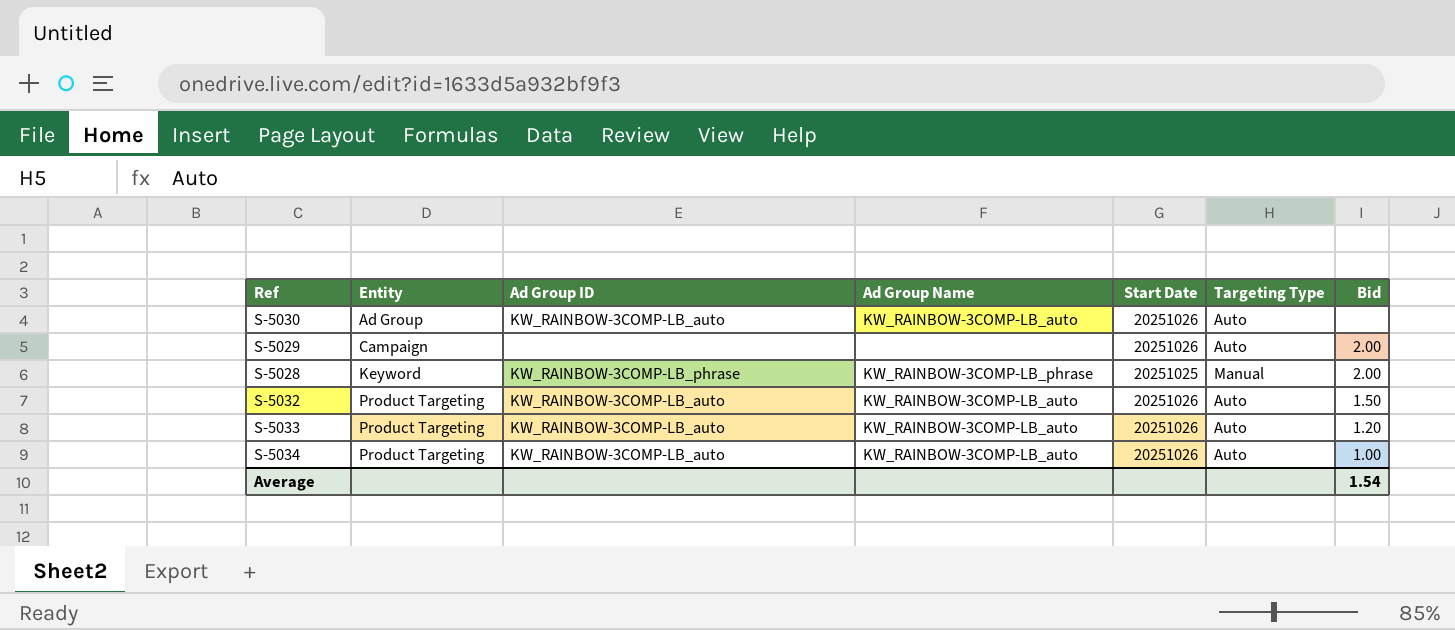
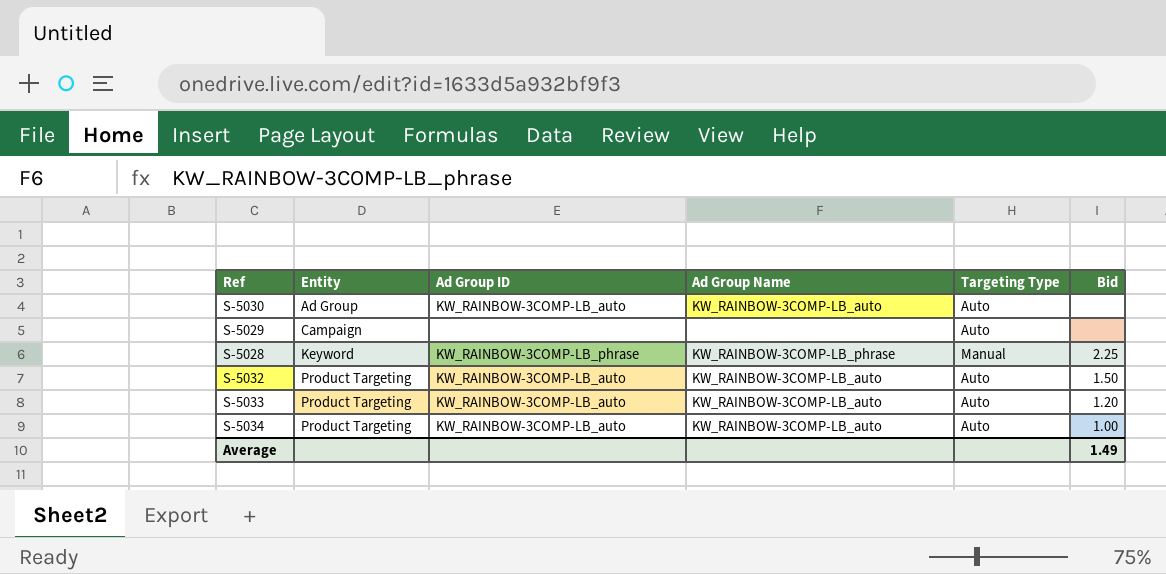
column Start Date | position: 5 -> none
S-5029 | Bid: 2.00 -> none
S-5028 | Bid: 2.00 -> 2.25
Average | Bid: 1.54 -> 1.49

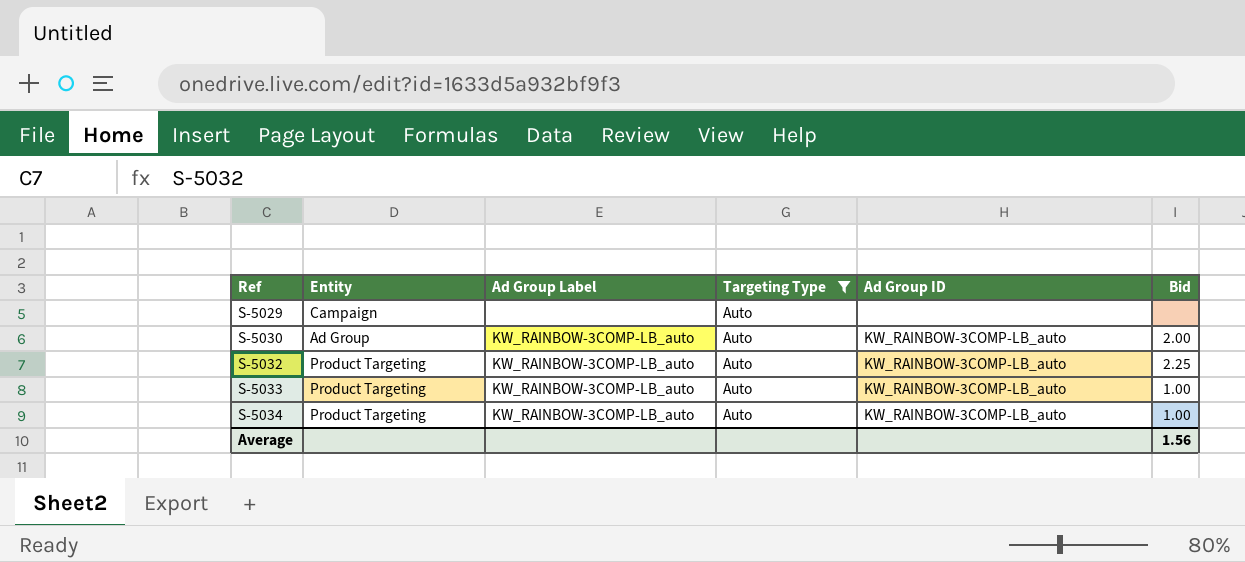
filter: none -> Targeting Type = Auto
row order: Entity ascending -> Ref ascending
column name: Ad Group Name -> Ad Group Label
column Ad Group ID | position: 3 -> 5
S-5030 | Bid: none -> 2.00
S-5032 | Bid: 1.50 -> 2.25
S-5033 | Bid: 1.20 -> 1.00
Average | Bid: 1.49 -> 1.56

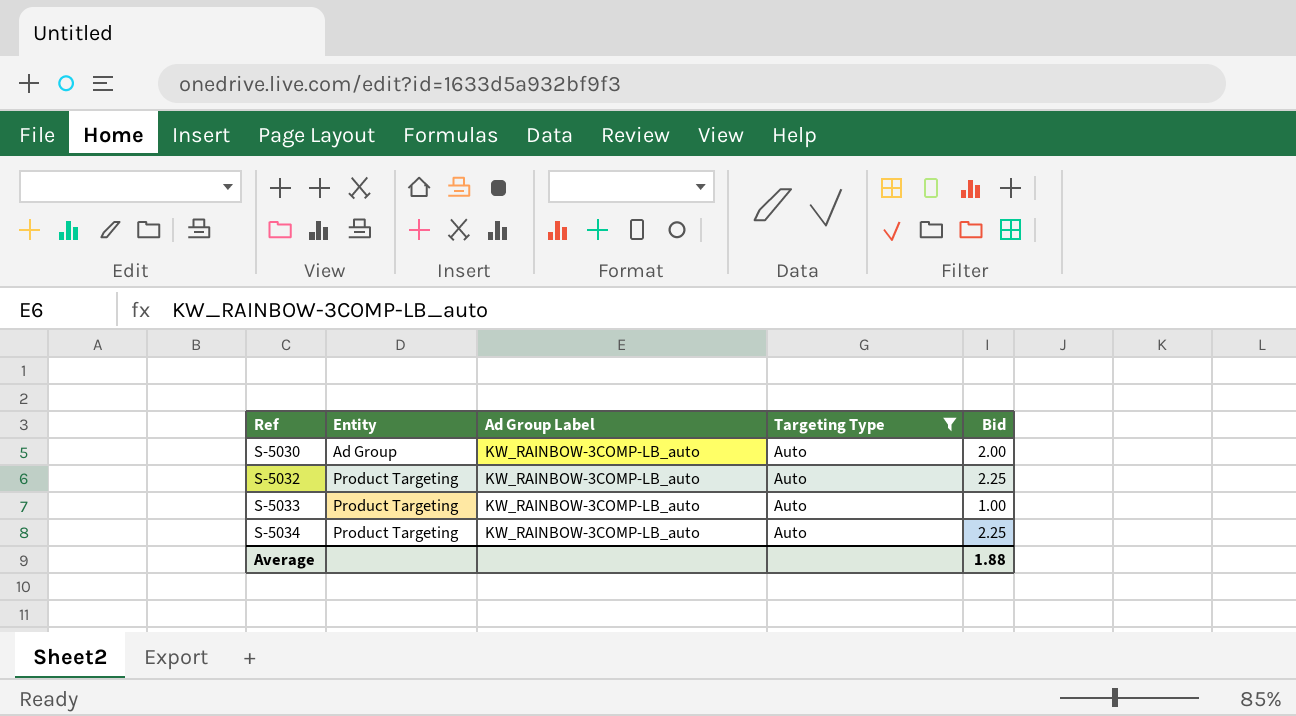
column Ad Group ID | position: 5 -> none
row S-5029: Campaign | none | Auto | none | none -> none
S-5034 | Bid: 1.00 -> 2.25
Average | Bid: 1.56 -> 1.88

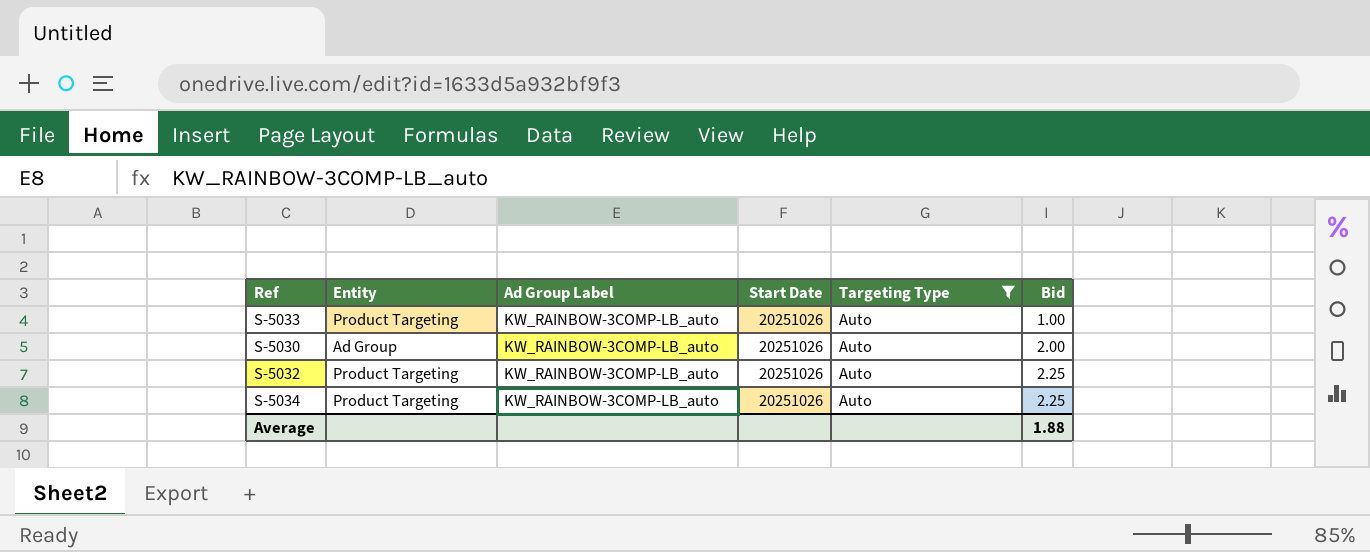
row order: Ref ascending -> Bid ascending
column Start Date | position: none -> 4

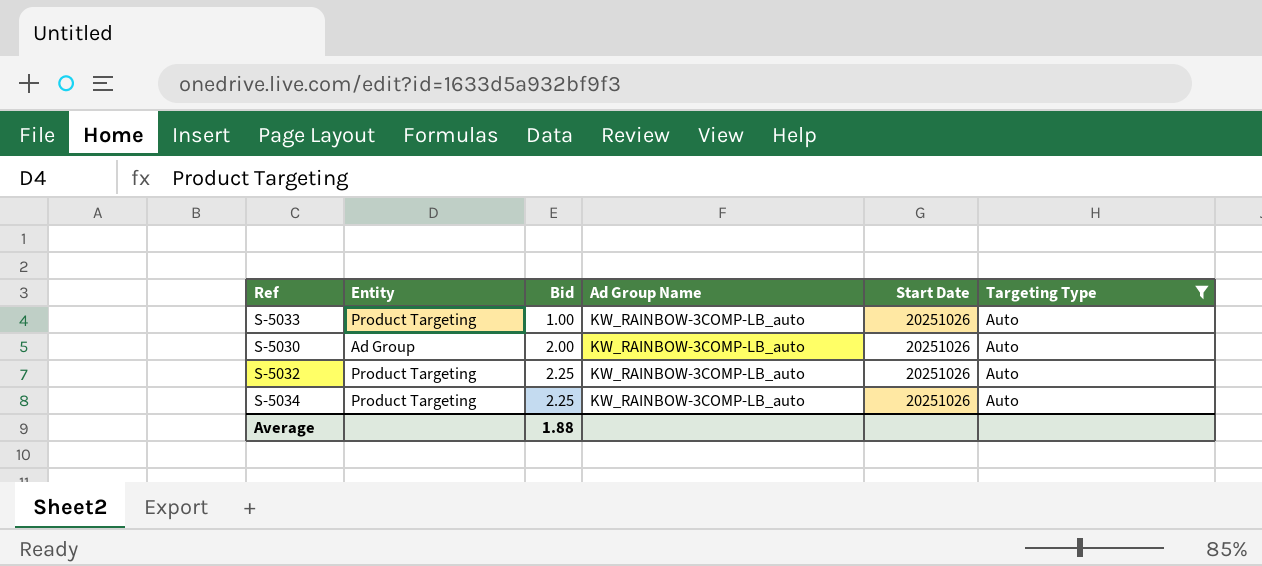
column Bid | position: 6 -> 3
column name: Ad Group Label -> Ad Group Name

